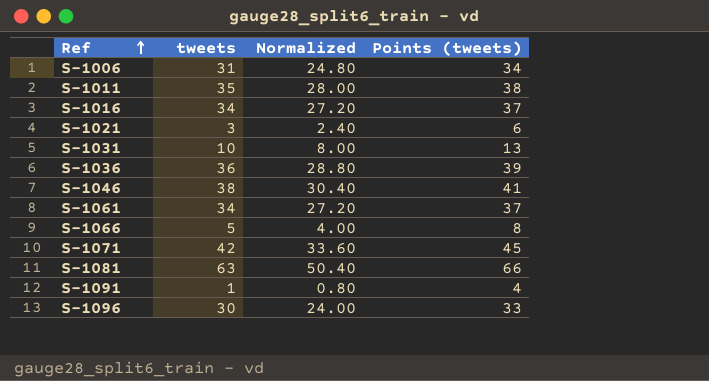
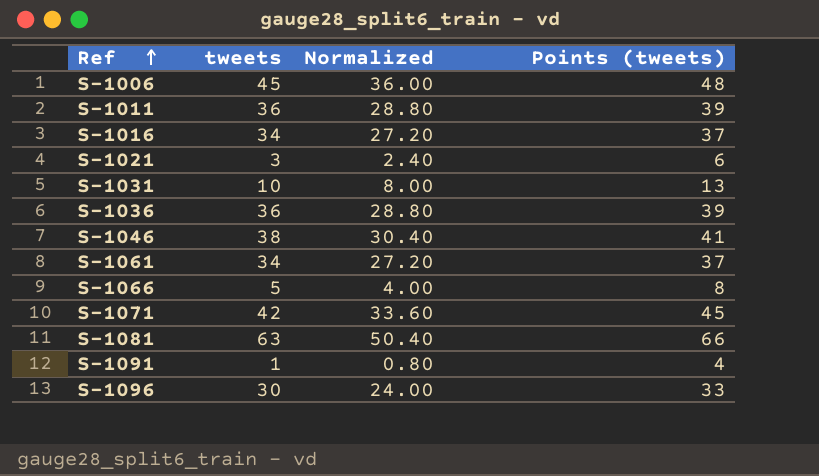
S-1006 | tweets: 31 -> 45
S-1006 | Normalized: 24.80 -> 36.00
S-1006 | Points (tweets): 34 -> 48
S-1011 | tweets: 35 -> 36
S-1011 | Normalized: 28.00 -> 28.80
S-1011 | Points (tweets): 38 -> 39

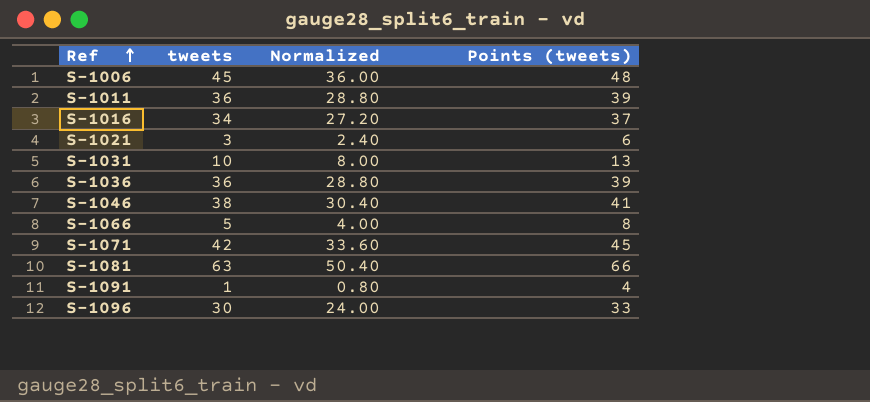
row S-1061: 34 | 27.20 | 37 -> none

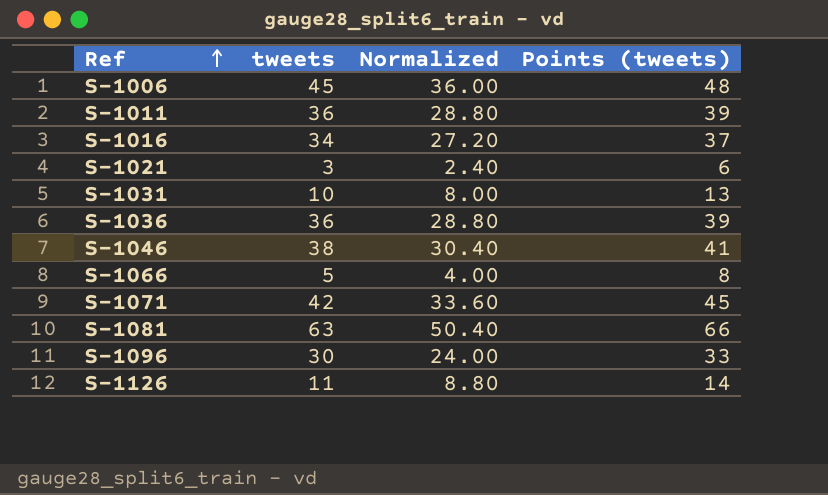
row S-1091: 1 | 0.80 | 4 -> none
row S-1126: none -> 11 | 8.80 | 14

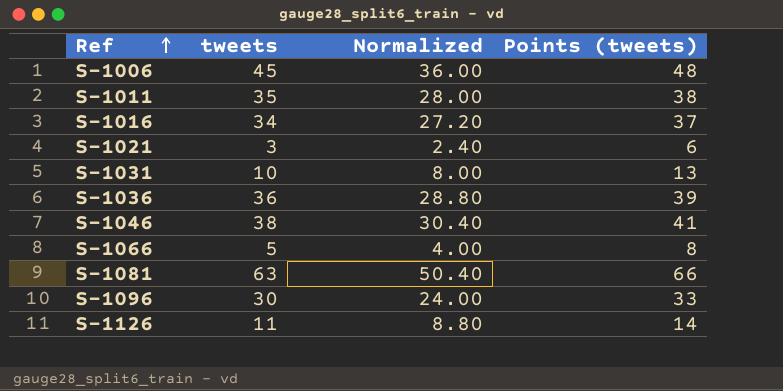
row S-1071: 42 | 33.60 | 45 -> none
S-1011 | tweets: 36 -> 35
S-1011 | Normalized: 28.80 -> 28.00
S-1011 | Points (tweets): 39 -> 38

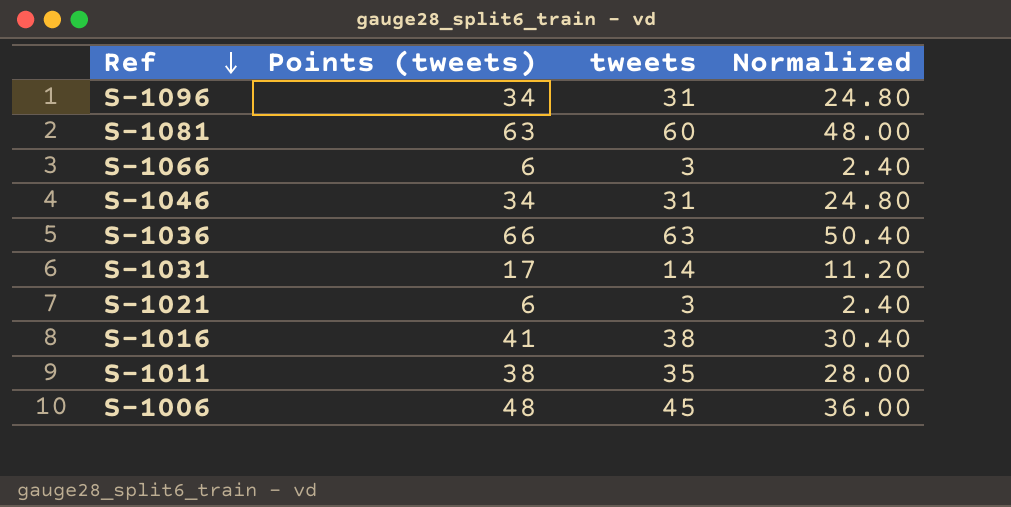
row order: Ref ascending -> Ref descending
column Points (tweets) | position: 4 -> 2
row S-1126: 11 | 8.80 | 14 -> none
S-1096 | Points (tweets): 33 -> 34
S-1096 | tweets: 30 -> 31
S-1096 | Normalized: 24.00 -> 24.80
S-1081 | Points (tweets): 66 -> 63
S-1081 | tweets: 63 -> 60
S-1081 | Normalized: 50.40 -> 48.00
S-1066 | Points (tweets): 8 -> 6
S-1066 | tweets: 5 -> 3
S-1066 | Normalized: 4.00 -> 2.40
S-1046 | Points (tweets): 41 -> 34
S-1046 | tweets: 38 -> 31
S-1046 | Normalized: 30.40 -> 24.80
S-1036 | Points (tweets): 39 -> 66
S-1036 | tweets: 36 -> 63
S-1036 | Normalized: 28.80 -> 50.40
S-1031 | Points (tweets): 13 -> 17
S-1031 | tweets: 10 -> 14
S-1031 | Normalized: 8.00 -> 11.20
S-1016 | Points (tweets): 37 -> 41
S-1016 | tweets: 34 -> 38
S-1016 | Normalized: 27.20 -> 30.40

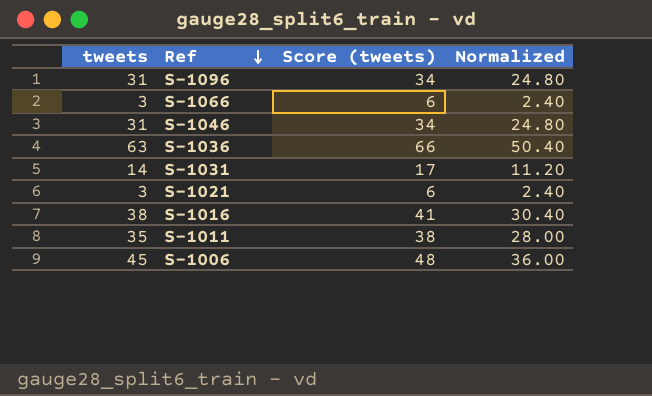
column tweets | position: 3 -> 1
column name: Points (tweets) -> Score (tweets)
row S-1081: 63 | 60 | 48.00 -> none

